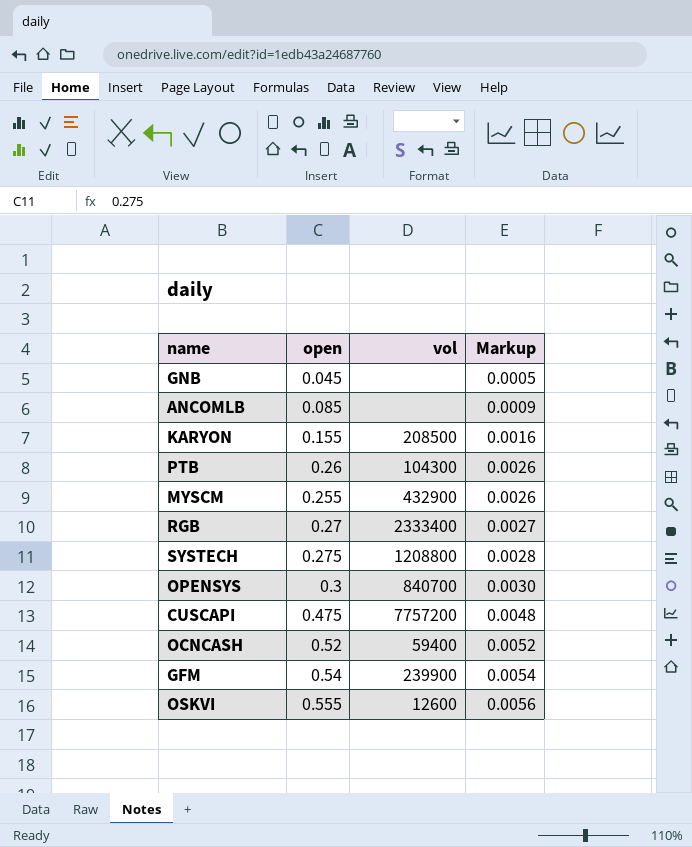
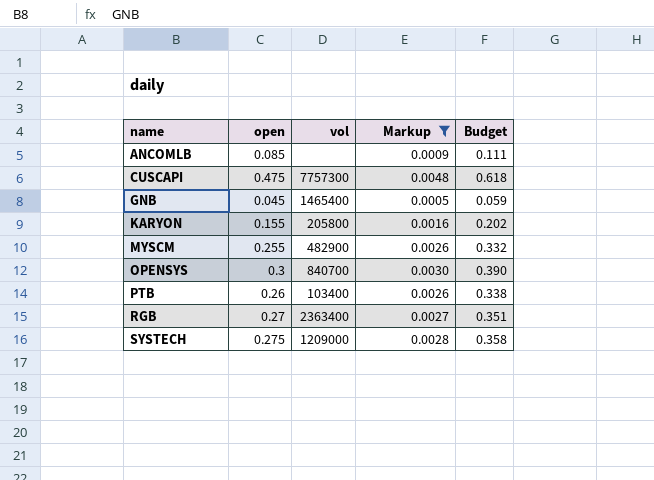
filter: none -> Markup <= 0.0048
row order: Markup ascending -> name ascending
column Budget | formula: none -> [open] * 1.3
CUSCAPI | vol: 7757200 -> 7757300
GNB | vol: none -> 1465400
KARYON | vol: 208500 -> 205800
MYSCM | vol: 432900 -> 482900
PTB | vol: 104300 -> 103400
RGB | vol: 2333400 -> 2363400
SYSTECH | vol: 1208800 -> 1209000

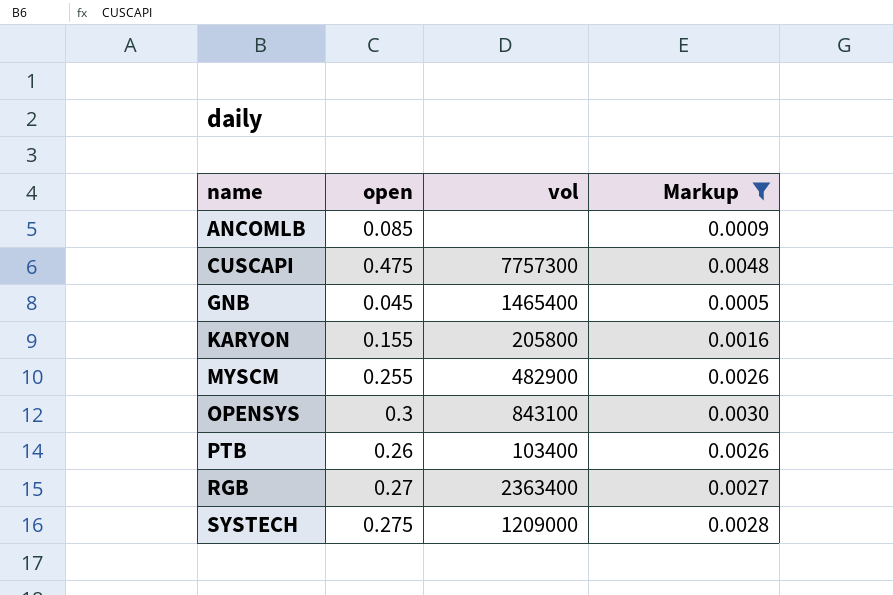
column Budget | formula: [open] * 1.3 -> none
OPENSYS | vol: 840700 -> 843100

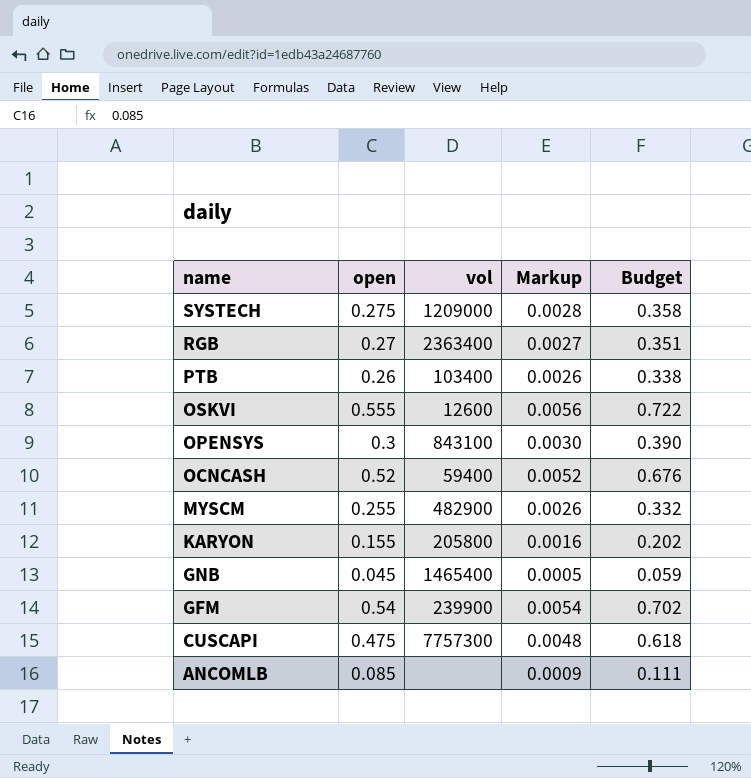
filter: Markup <= 0.0048 -> none
row order: name ascending -> name descending
column Budget | formula: none -> [open] * 1.3

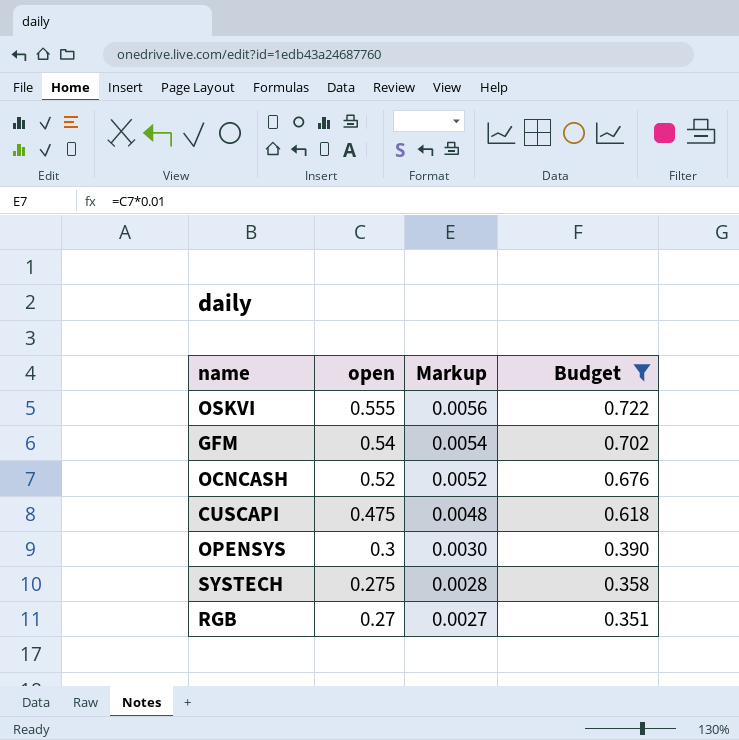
filter: none -> Budget >= 0.351
row order: name descending -> open descending
column vol | position: 3 -> none

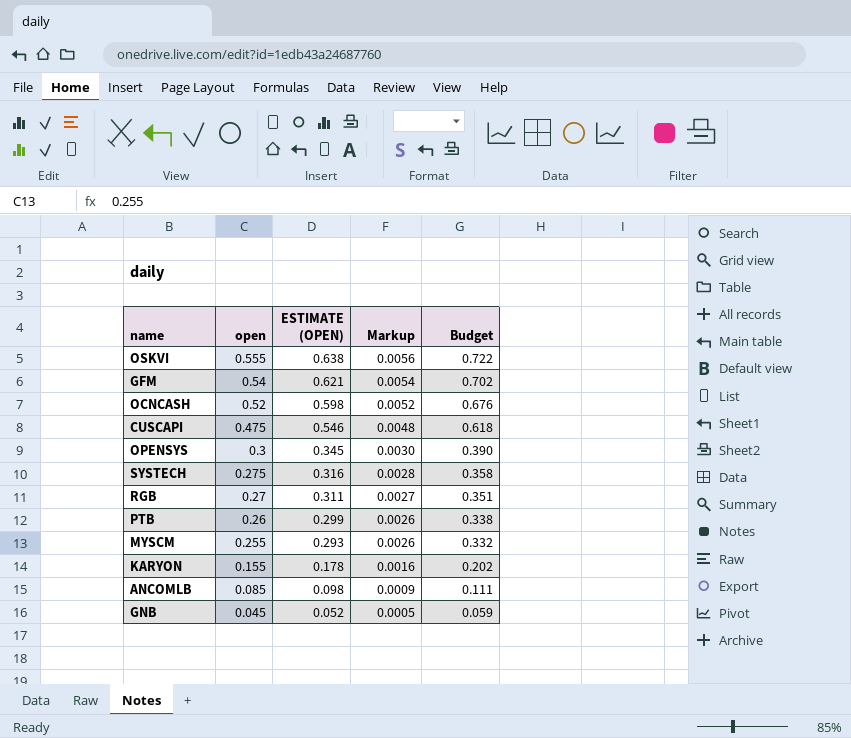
filter: Budget >= 0.351 -> none
column ESTIMATE (OPEN) | formula: none -> [open] * 1.15

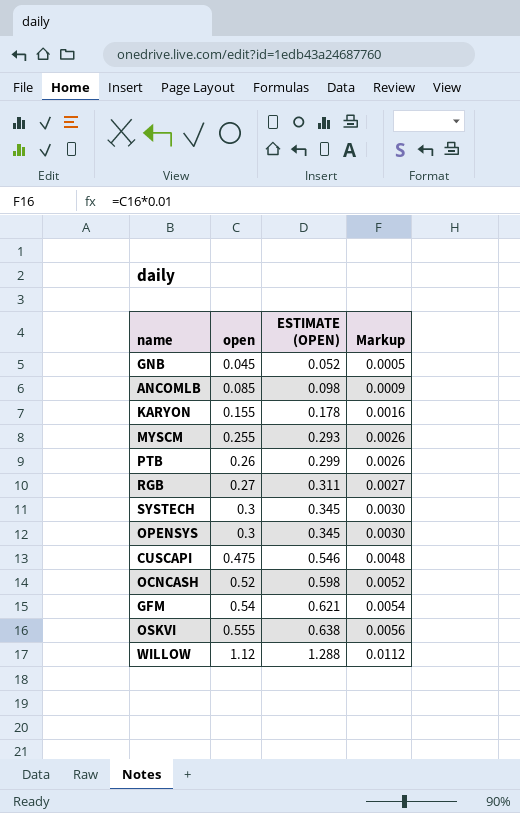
row order: open descending -> open ascending
column Budget | formula: [open] * 1.3 -> none
SYSTECH | open: 0.275 -> 0.3
SYSTECH | ESTIMATE (OPEN): 0.316 -> 0.345
SYSTECH | Markup: 0.0028 -> 0.0030
row WILLOW: none -> 1.12 | 1.288 | 0.0112

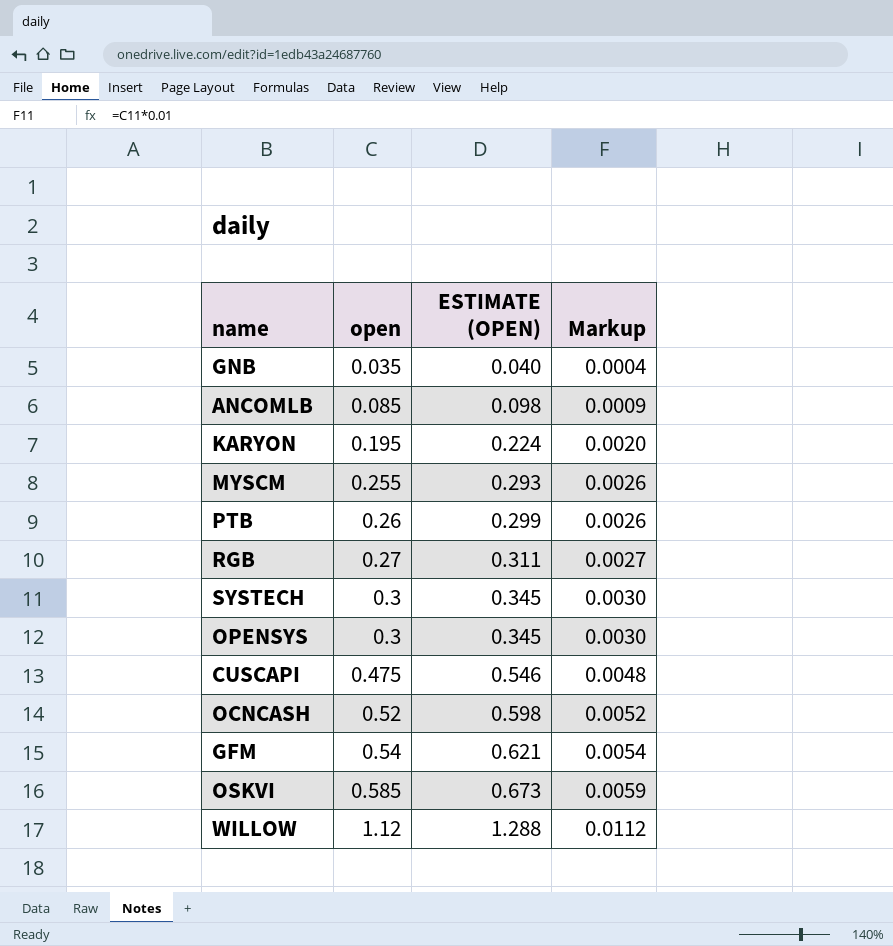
GNB | open: 0.045 -> 0.035
GNB | ESTIMATE (OPEN): 0.052 -> 0.040
GNB | Markup: 0.0005 -> 0.0004
KARYON | open: 0.155 -> 0.195
KARYON | ESTIMATE (OPEN): 0.178 -> 0.224
KARYON | Markup: 0.0016 -> 0.0020
OSKVI | open: 0.555 -> 0.585
OSKVI | ESTIMATE (OPEN): 0.638 -> 0.673
OSKVI | Markup: 0.0056 -> 0.0059

